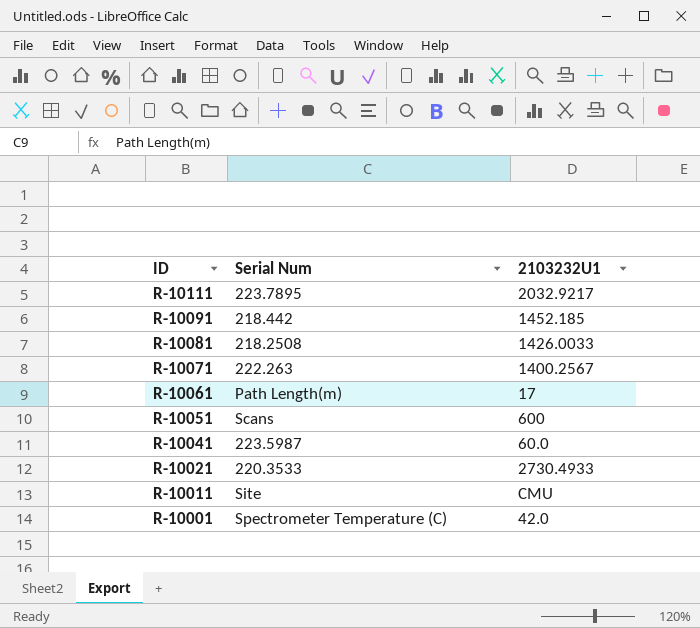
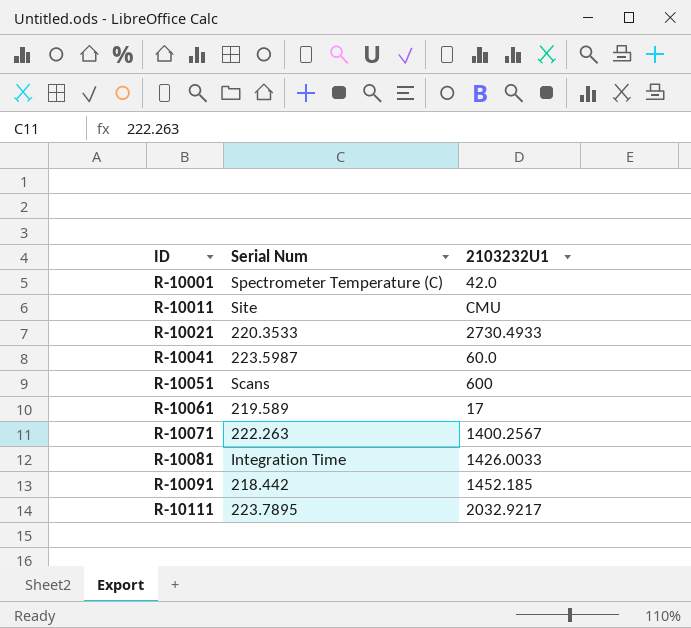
row order: ID descending -> ID ascending
R-10061 | Serial Num: Path Length(m) -> 219.589
R-10081 | Serial Num: 218.2508 -> Integration Time

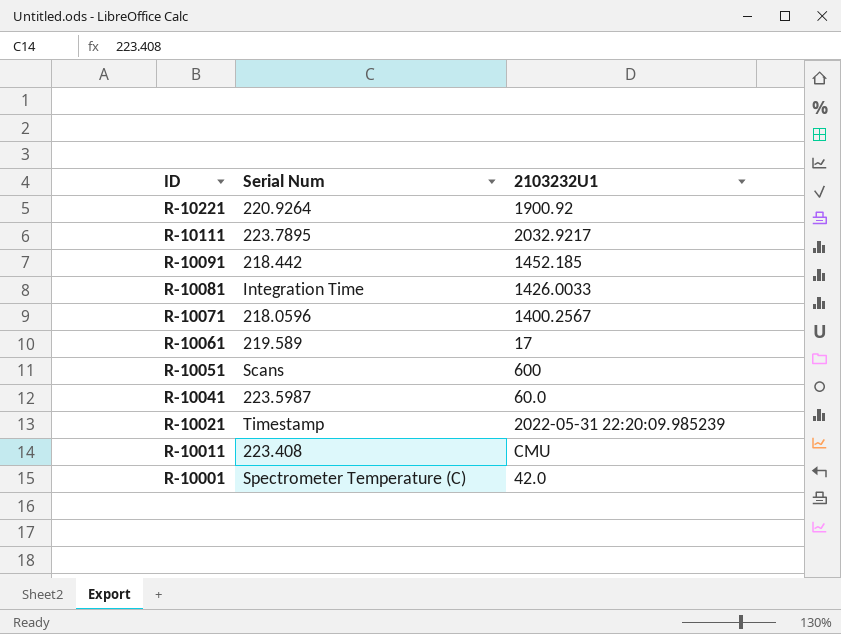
row order: ID ascending -> ID descending
row R-10221: none -> 220.9264 | 1900.92
R-10071 | Serial Num: 222.263 -> 218.0596
R-10021 | Serial Num: 220.3533 -> Timestamp
R-10021 | 2103232U1: 2730.4933 -> 2022-05-31 22:20:09.985239
R-10011 | Serial Num: Site -> 223.408

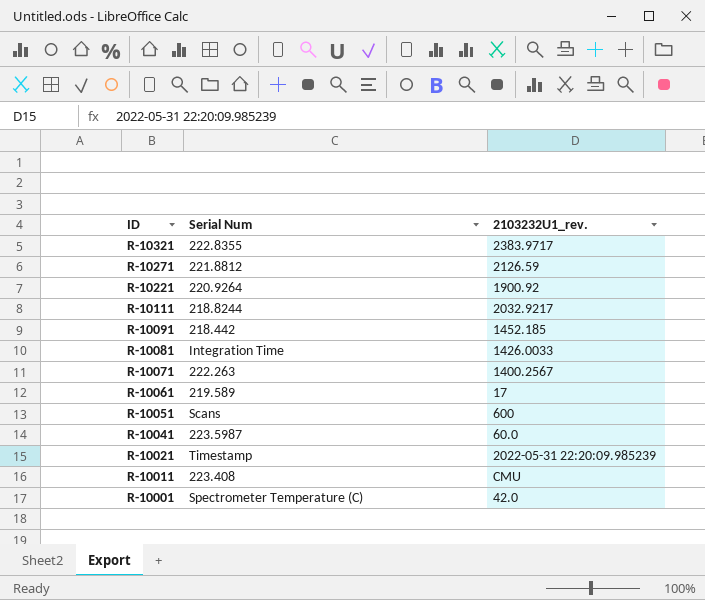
column name: 2103232U1 -> 2103232U1_rev.
row R-10321: none -> 222.8355 | 2383.9717
row R-10271: none -> 221.8812 | 2126.59
R-10111 | Serial Num: 223.7895 -> 218.8244
R-10071 | Serial Num: 218.0596 -> 222.263

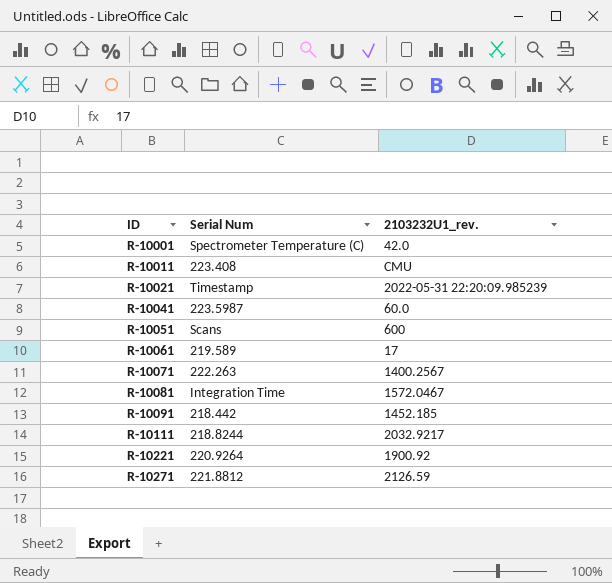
row order: ID descending -> ID ascending
row R-10321: 222.8355 | 2383.9717 -> none
R-10081 | 2103232U1_rev.: 1426.0033 -> 1572.0467

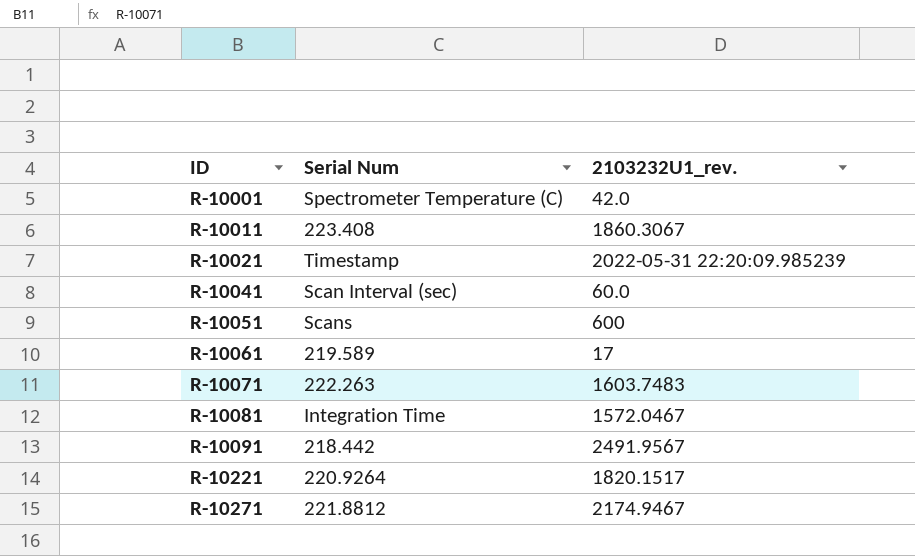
row R-10111: 218.8244 | 2032.9217 -> none
R-10011 | 2103232U1_rev.: CMU -> 1860.3067
R-10041 | Serial Num: 223.5987 -> Scan Interval (sec)
R-10071 | 2103232U1_rev.: 1400.2567 -> 1603.7483
R-10091 | 2103232U1_rev.: 1452.185 -> 2491.9567
R-10221 | 2103232U1_rev.: 1900.92 -> 1820.1517
R-10271 | 2103232U1_rev.: 2126.59 -> 2174.9467

